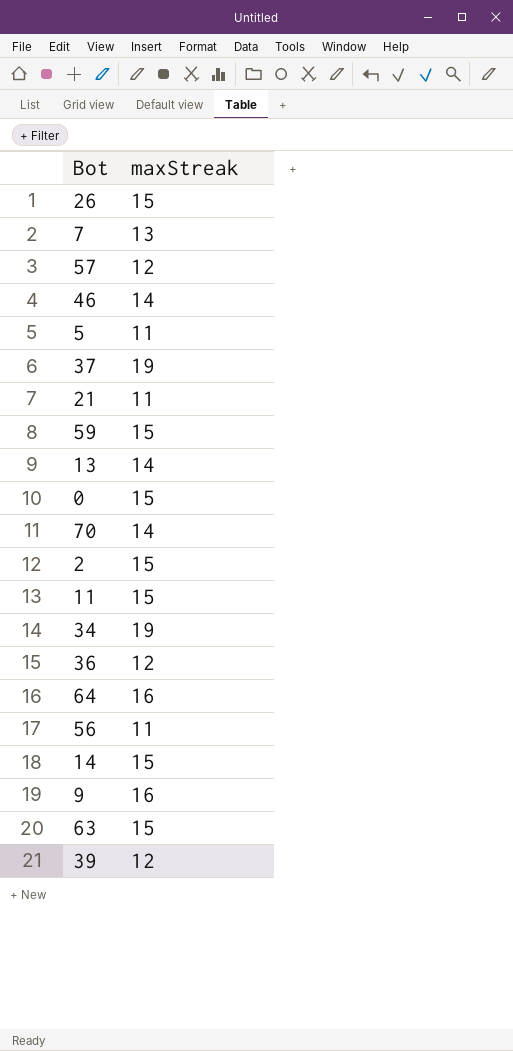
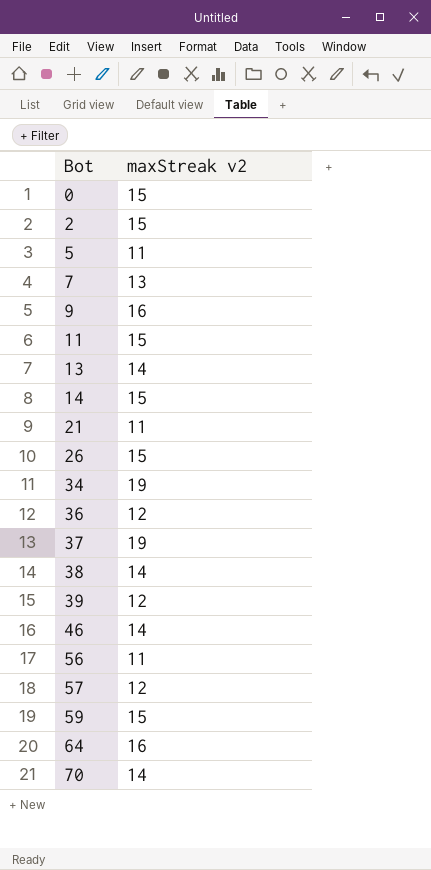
row order: none -> Bot ascending
column name: maxStreak -> maxStreak v2
row 63: 15 -> none
row 38: none -> 14

